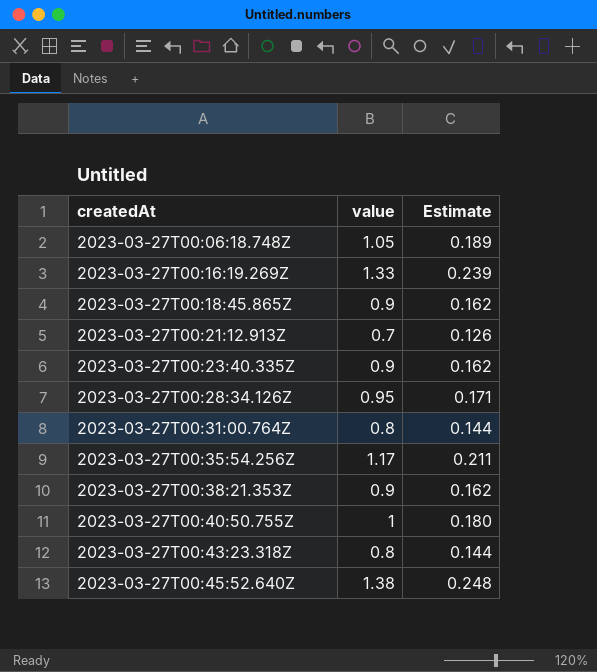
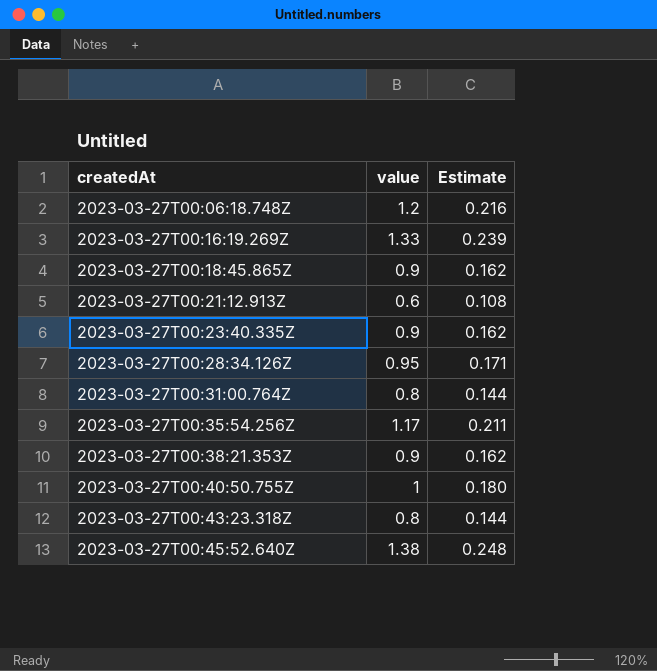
2023-03-27T00:06:18.748Z | value: 1.05 -> 1.2
2023-03-27T00:06:18.748Z | Estimate: 0.189 -> 0.216
2023-03-27T00:21:12.913Z | value: 0.7 -> 0.6
2023-03-27T00:21:12.913Z | Estimate: 0.126 -> 0.108

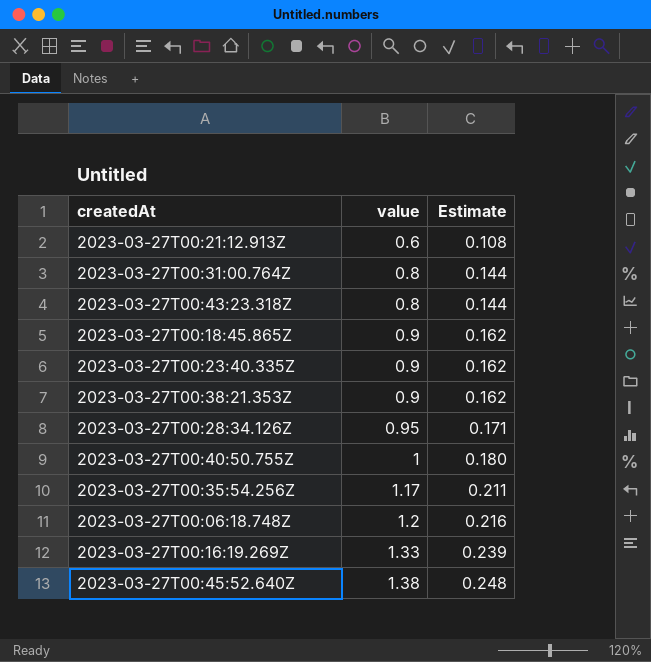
row order: createdAt ascending -> value ascending

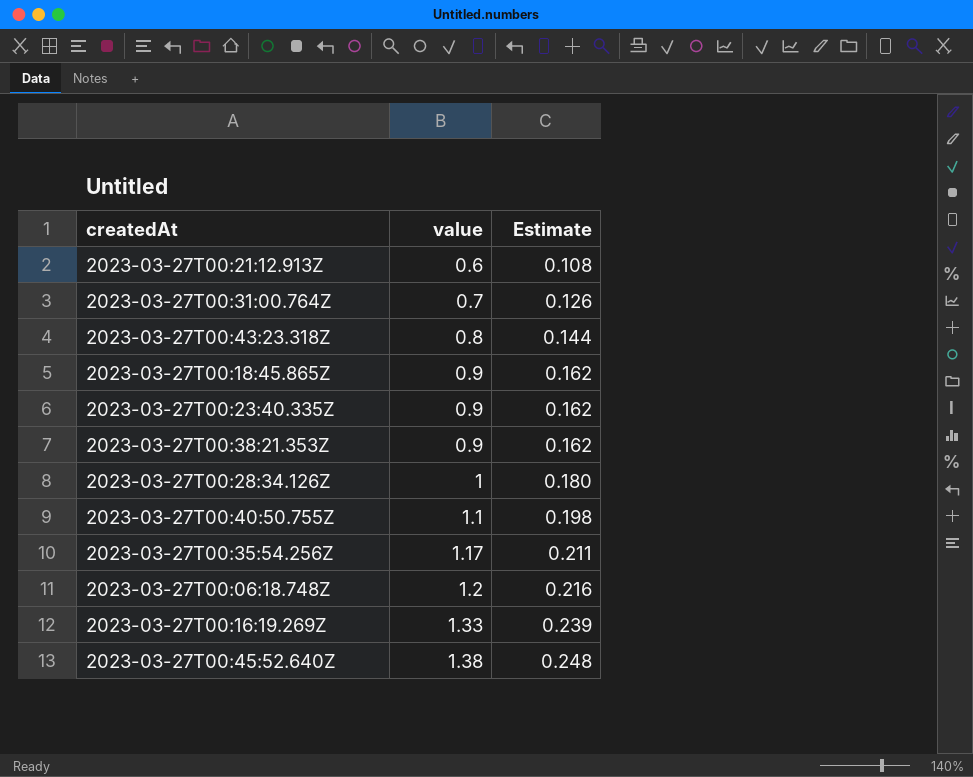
2023-03-27T00:31:00.764Z | value: 0.8 -> 0.7
2023-03-27T00:31:00.764Z | Estimate: 0.144 -> 0.126
2023-03-27T00:28:34.126Z | value: 0.95 -> 1
2023-03-27T00:28:34.126Z | Estimate: 0.171 -> 0.180
2023-03-27T00:40:50.755Z | value: 1 -> 1.1
2023-03-27T00:40:50.755Z | Estimate: 0.180 -> 0.198

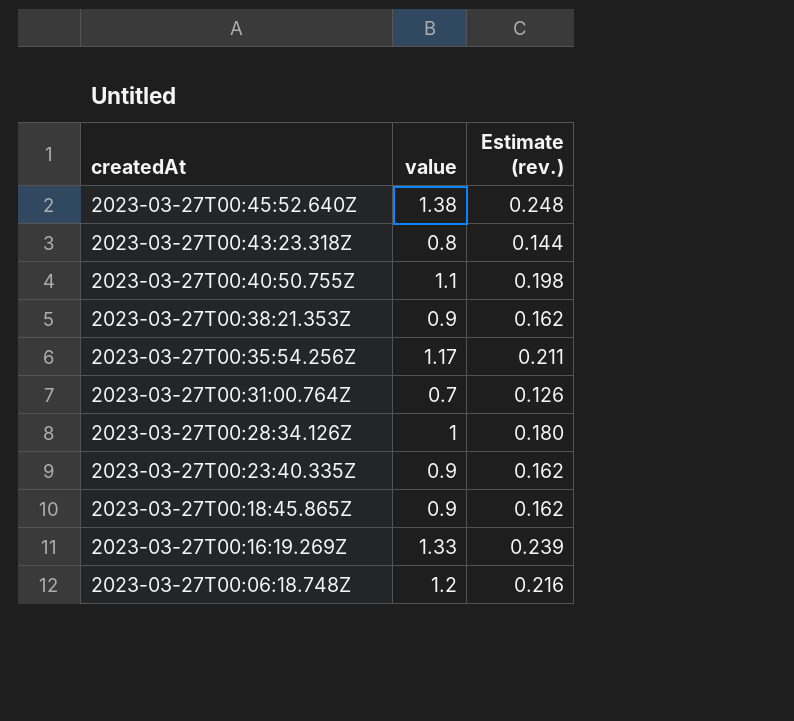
row order: value ascending -> createdAt descending
column name: Estimate -> Estimate (rev.)
row 2023-03-27T00:21:12.913Z: 0.6 | 0.108 -> none

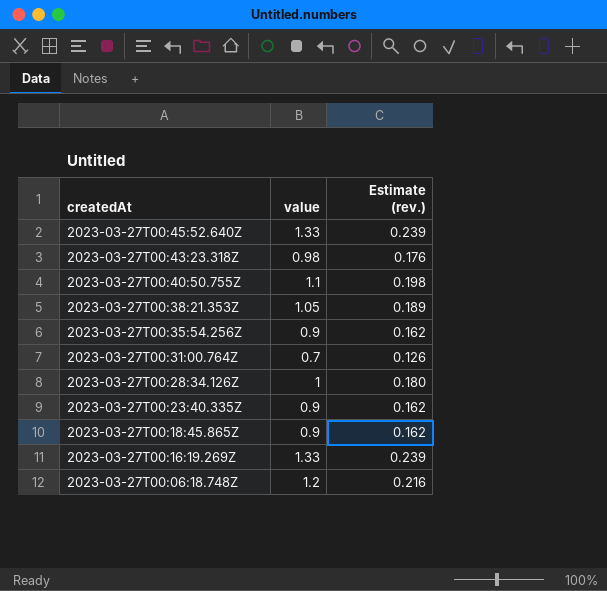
2023-03-27T00:45:52.640Z | value: 1.38 -> 1.33
2023-03-27T00:45:52.640Z | Estimate (rev.): 0.248 -> 0.239
2023-03-27T00:43:23.318Z | value: 0.8 -> 0.98
2023-03-27T00:43:23.318Z | Estimate (rev.): 0.144 -> 0.176
2023-03-27T00:38:21.353Z | value: 0.9 -> 1.05
2023-03-27T00:38:21.353Z | Estimate (rev.): 0.162 -> 0.189
2023-03-27T00:35:54.256Z | value: 1.17 -> 0.9
2023-03-27T00:35:54.256Z | Estimate (rev.): 0.211 -> 0.162

